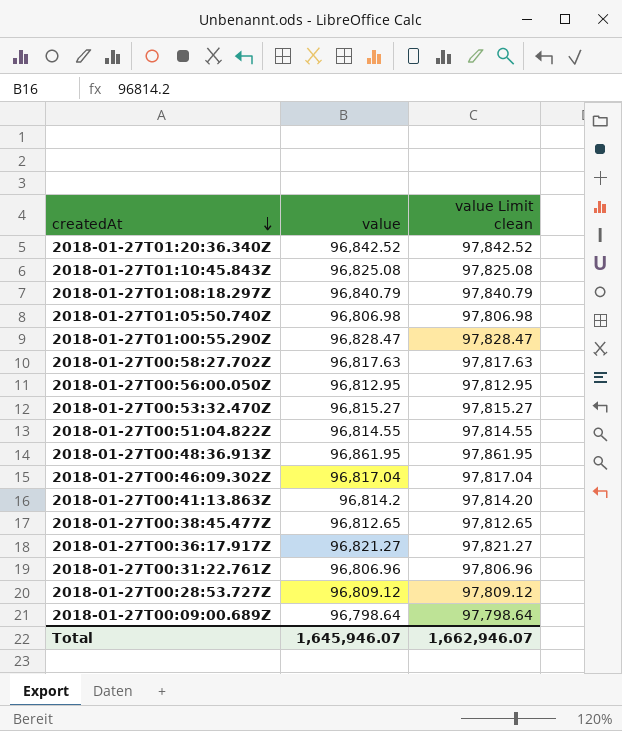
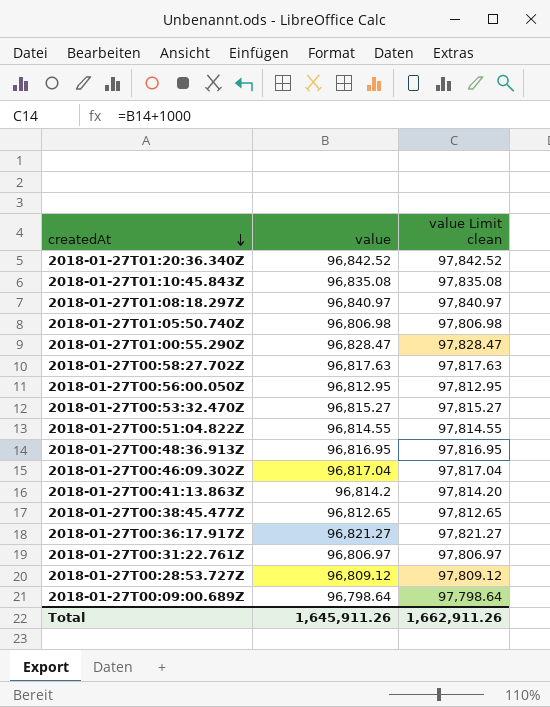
2018-01-27T01:10:45.843Z | value: 96,825.08 -> 96,835.08
2018-01-27T01:10:45.843Z | value Limit clean: 97,825.08 -> 97,835.08
2018-01-27T01:08:18.297Z | value: 96,840.79 -> 96,840.97
2018-01-27T01:08:18.297Z | value Limit clean: 97,840.79 -> 97,840.97
2018-01-27T00:48:36.913Z | value: 96,861.95 -> 96,816.95
2018-01-27T00:48:36.913Z | value Limit clean: 97,861.95 -> 97,816.95
2018-01-27T00:31:22.761Z | value: 96,806.96 -> 96,806.97
2018-01-27T00:31:22.761Z | value Limit clean: 97,806.96 -> 97,806.97
Total | value: 1,645,946.07 -> 1,645,911.26
Total | value Limit clean: 1,662,946.07 -> 1,662,911.26

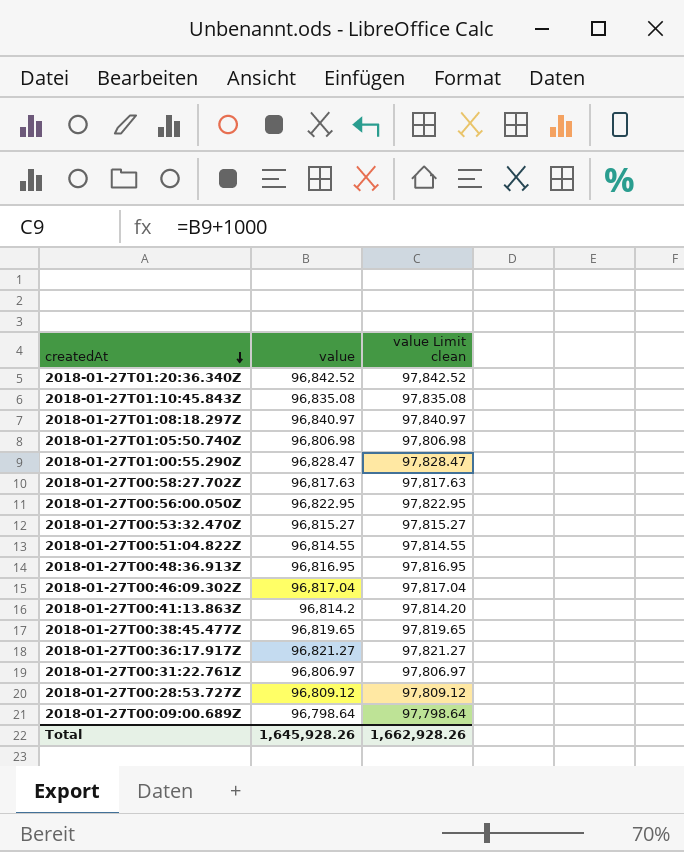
2018-01-27T00:56:00.050Z | value: 96,812.95 -> 96,822.95
2018-01-27T00:56:00.050Z | value Limit clean: 97,812.95 -> 97,822.95
2018-01-27T00:38:45.477Z | value: 96,812.65 -> 96,819.65
2018-01-27T00:38:45.477Z | value Limit clean: 97,812.65 -> 97,819.65
Total | value: 1,645,911.26 -> 1,645,928.26
Total | value Limit clean: 1,662,911.26 -> 1,662,928.26

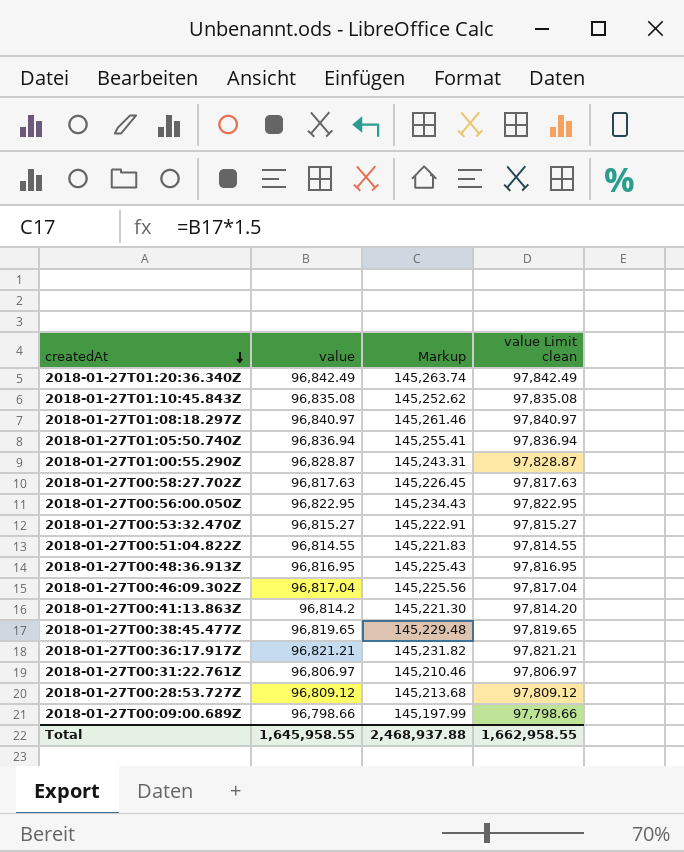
column Markup | formula: none -> [value] * 1.5
2018-01-27T01:20:36.340Z | value: 96,842.52 -> 96,842.49
2018-01-27T01:20:36.340Z | value Limit clean: 97,842.52 -> 97,842.49
2018-01-27T01:05:50.740Z | value: 96,806.98 -> 96,836.94
2018-01-27T01:05:50.740Z | value Limit clean: 97,806.98 -> 97,836.94
2018-01-27T01:00:55.290Z | value: 96,828.47 -> 96,828.87
2018-01-27T01:00:55.290Z | value Limit clean: 97,828.47 -> 97,828.87
2018-01-27T00:36:17.917Z | value: 96,821.27 -> 96,821.21
2018-01-27T00:36:17.917Z | value Limit clean: 97,821.27 -> 97,821.21
2018-01-27T00:09:00.689Z | value: 96,798.64 -> 96,798.66
2018-01-27T00:09:00.689Z | value Limit clean: 97,798.64 -> 97,798.66
Total | value: 1,645,928.26 -> 1,645,958.55
Total | value Limit clean: 1,662,928.26 -> 1,662,958.55

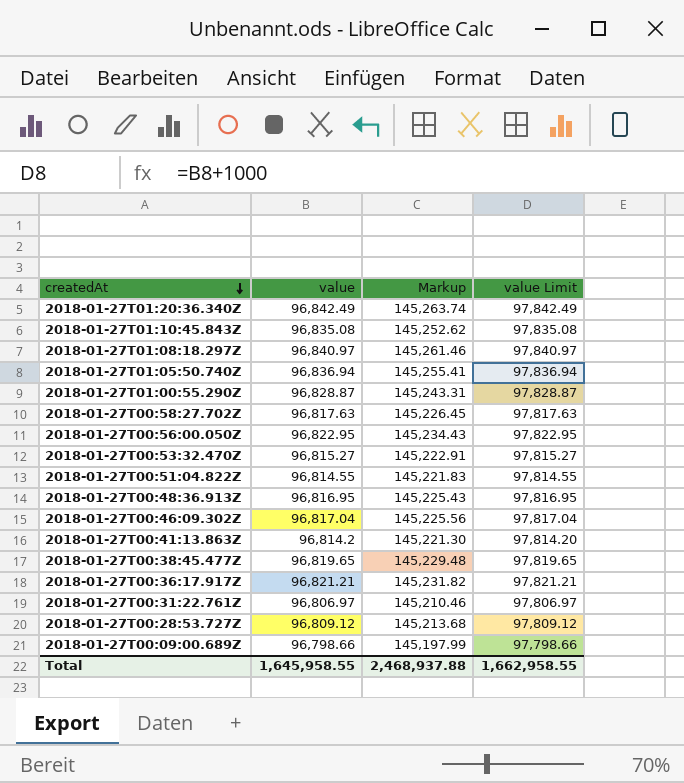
column name: value Limit clean -> value Limit

